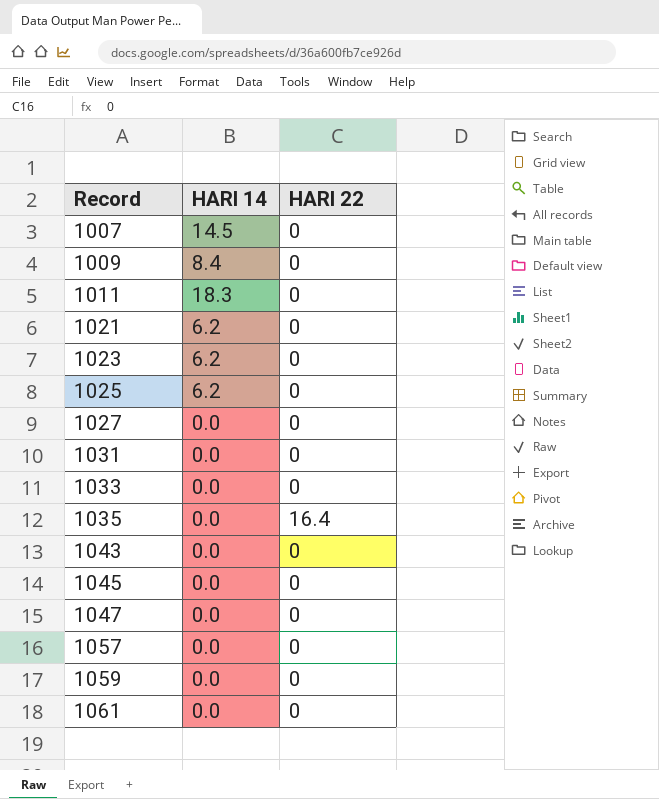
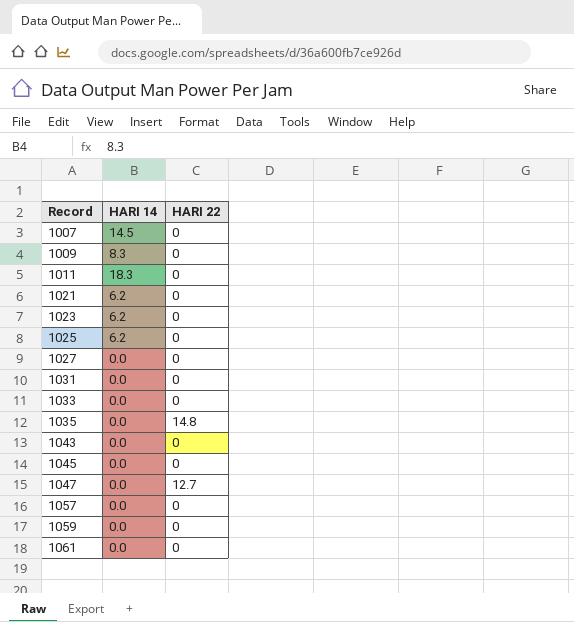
1009 | HARI 14: 8.4 -> 8.3
1035 | HARI 22: 16.4 -> 14.8
1047 | HARI 22: 0 -> 12.7

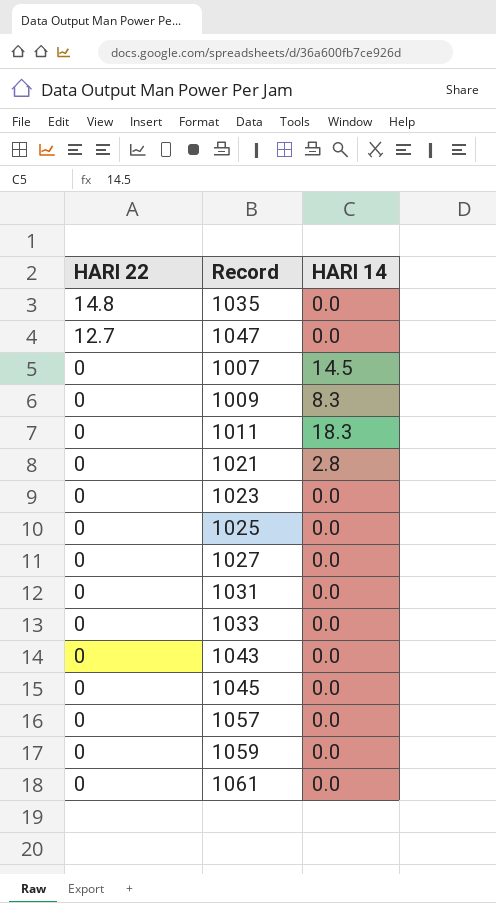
row order: Record ascending -> HARI 22 descending
column HARI 22 | position: 3 -> 1
1021 | HARI 14: 6.2 -> 2.8
1023 | HARI 14: 6.2 -> 0.0
1025 | HARI 14: 6.2 -> 0.0

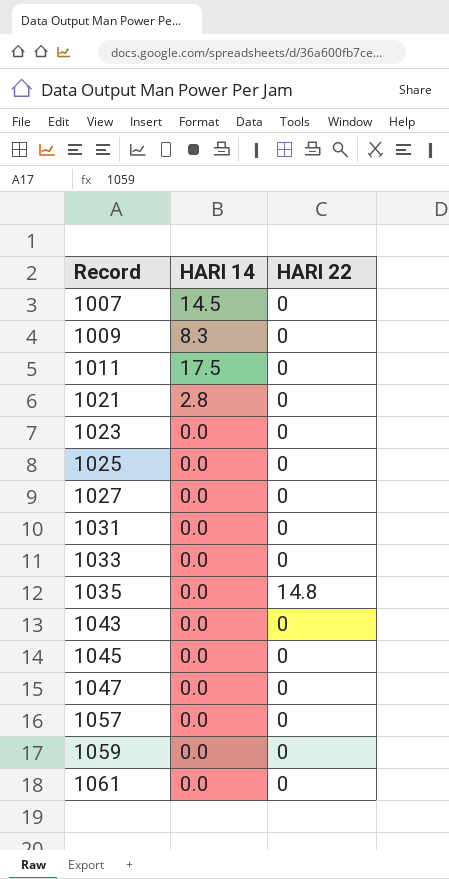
row order: HARI 22 descending -> Record ascending
column HARI 22 | position: 1 -> 3
1011 | HARI 14: 18.3 -> 17.5
1047 | HARI 22: 12.7 -> 0

